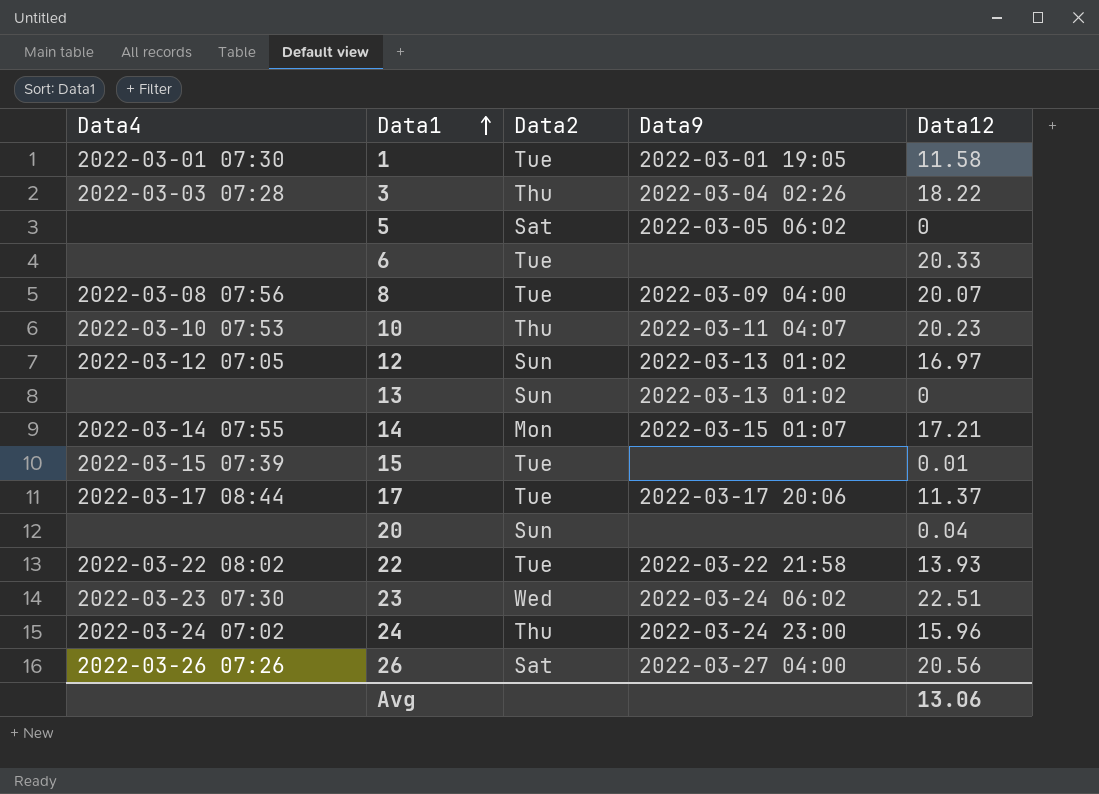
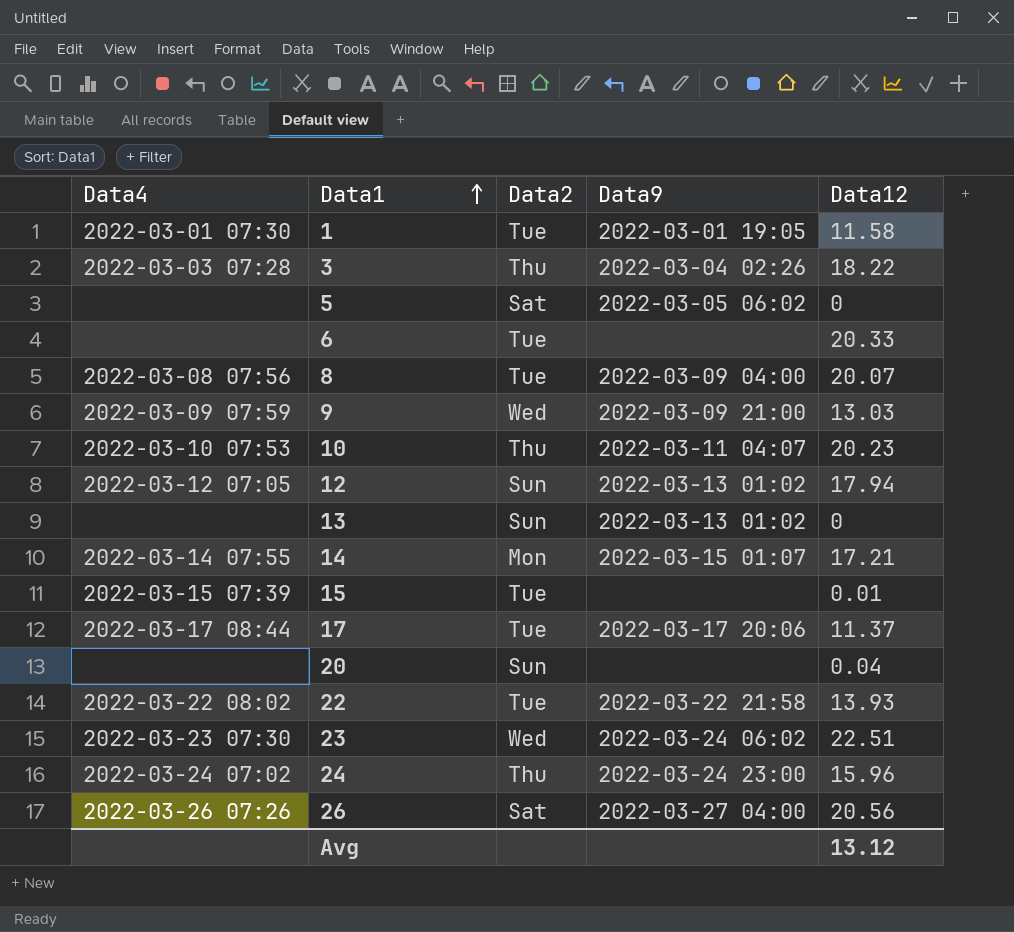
row 9: none -> 2022-03-09 07:59 | Wed | 2022-03-09 21:00 | 13.03
12 | Data12: 16.97 -> 17.94
Avg | Data12: 13.06 -> 13.12

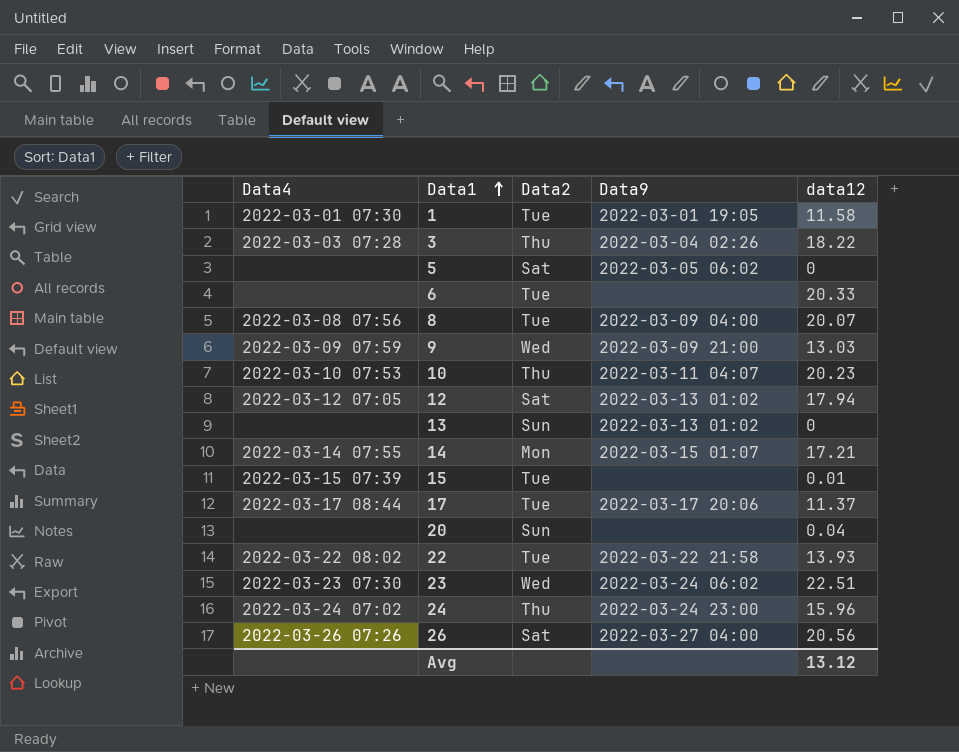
column name: Data12 -> data12
12 | Data2: Sun -> Sat

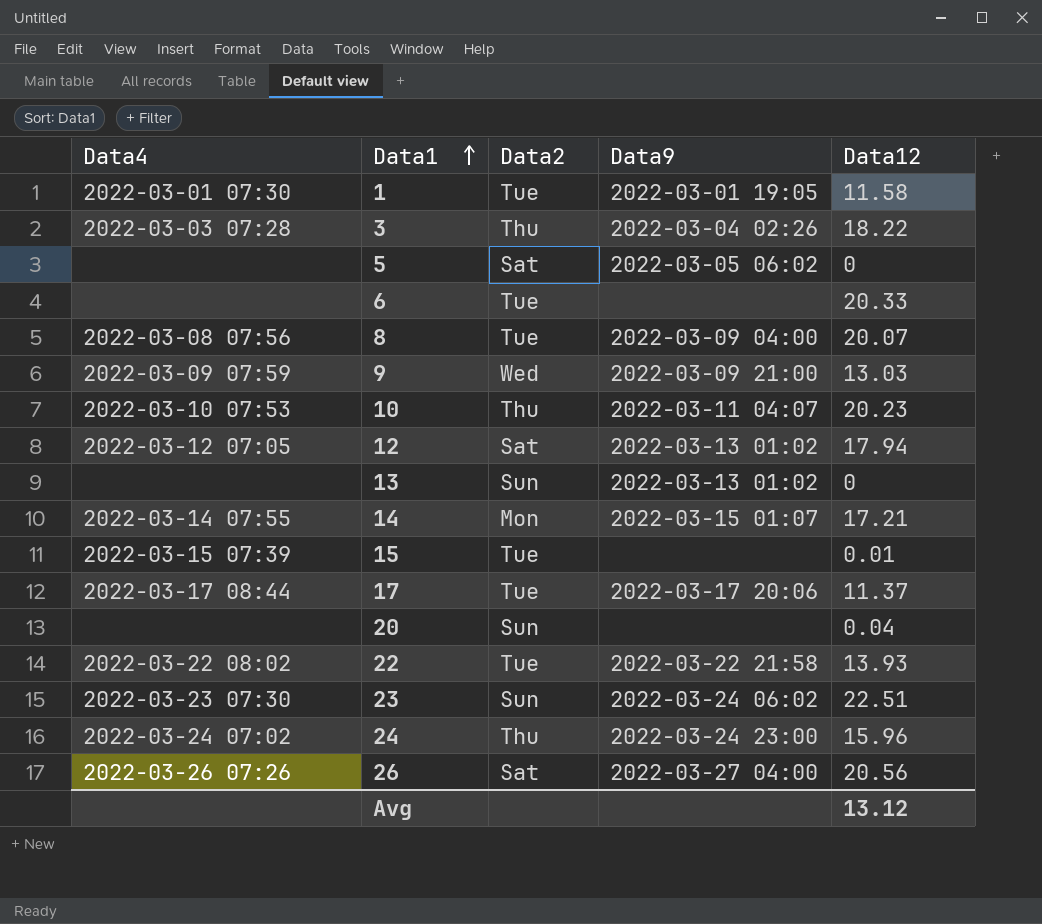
column name: data12 -> Data12
23 | Data2: Wed -> Sun

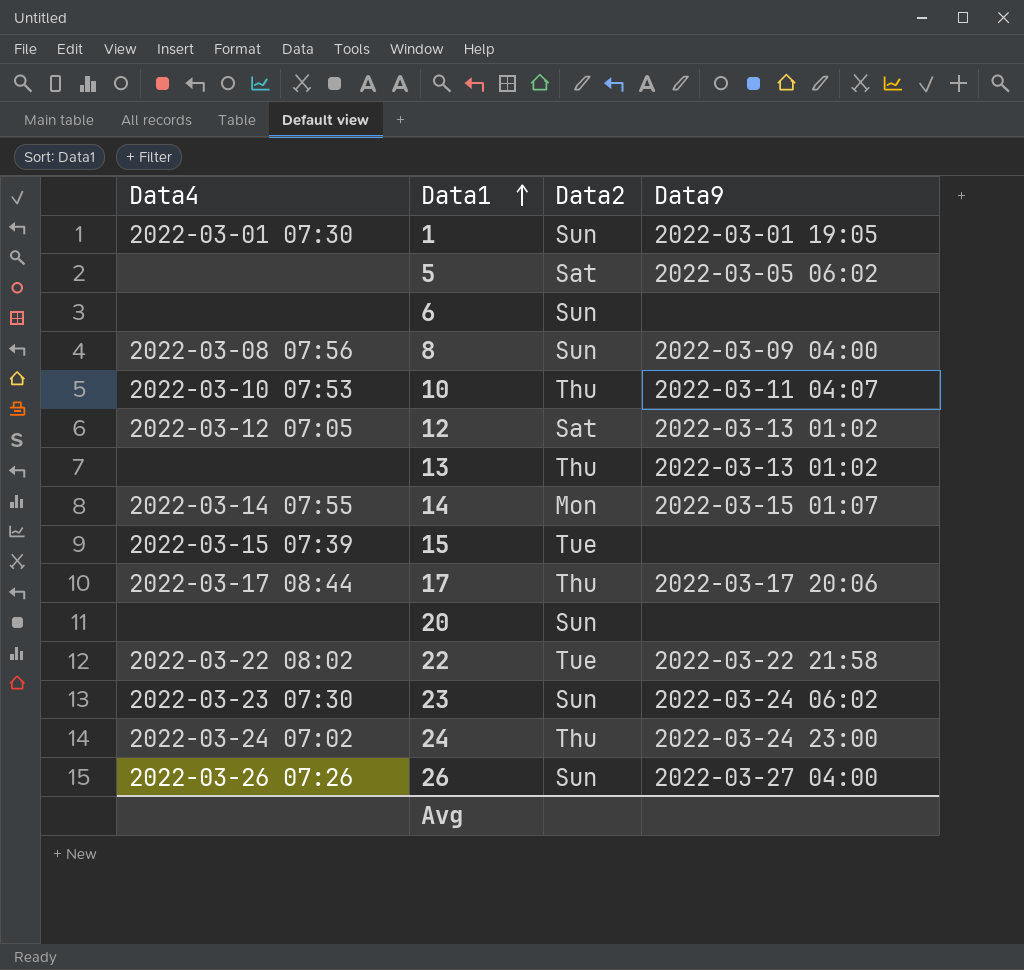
column Data12 | position: 5 -> none
row 3: 2022-03-03 07:28 | Thu | 2022-03-04 02:26 | 18.22 -> none
row 9: 2022-03-09 07:59 | Wed | 2022-03-09 21:00 | 13.03 -> none
1 | Data2: Tue -> Sun
6 | Data2: Tue -> Sun
8 | Data2: Tue -> Sun
13 | Data2: Sun -> Thu
17 | Data2: Tue -> Thu
26 | Data2: Sat -> Sun

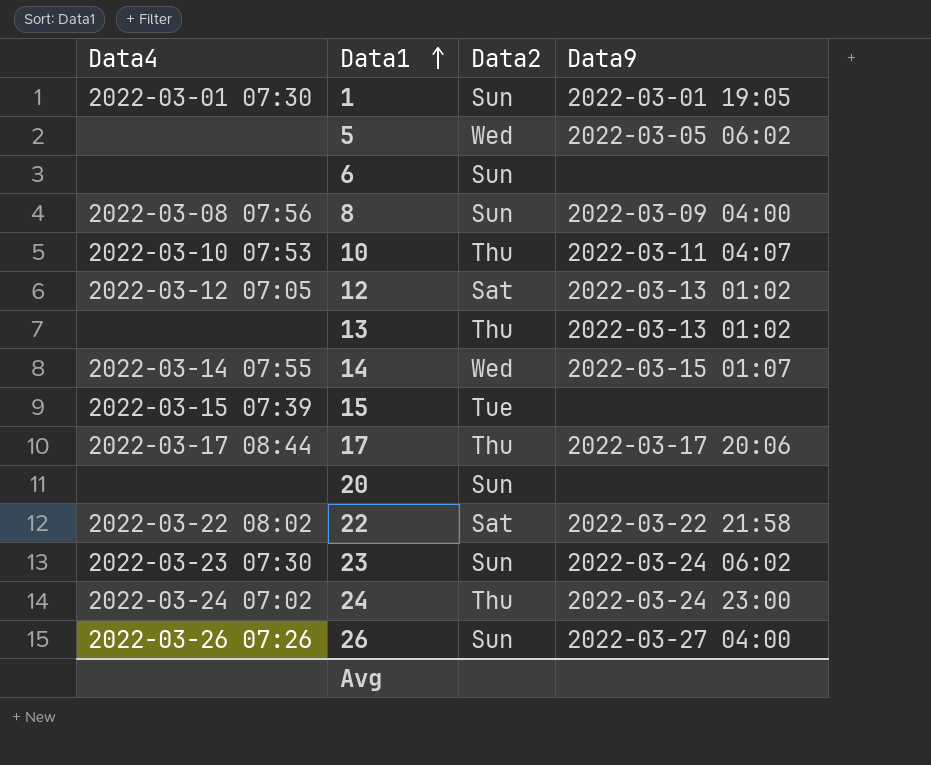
5 | Data2: Sat -> Wed
14 | Data2: Mon -> Wed
22 | Data2: Tue -> Sat

